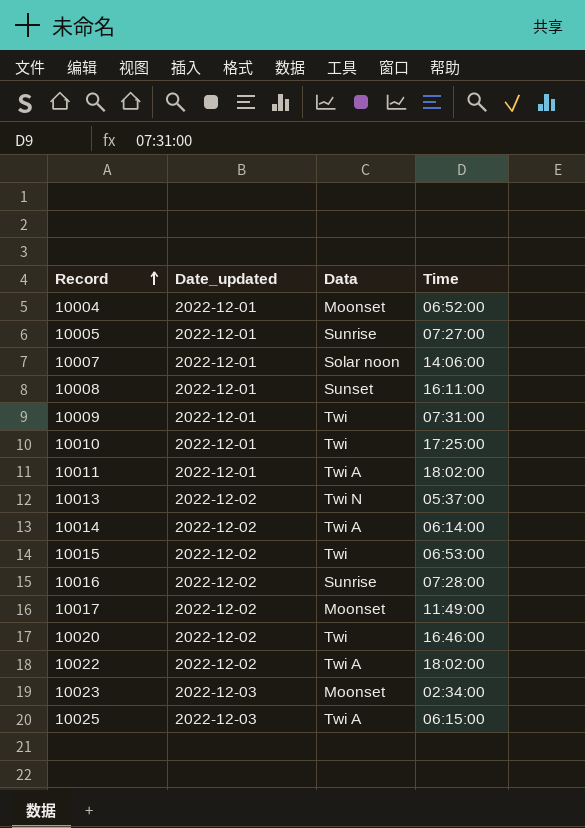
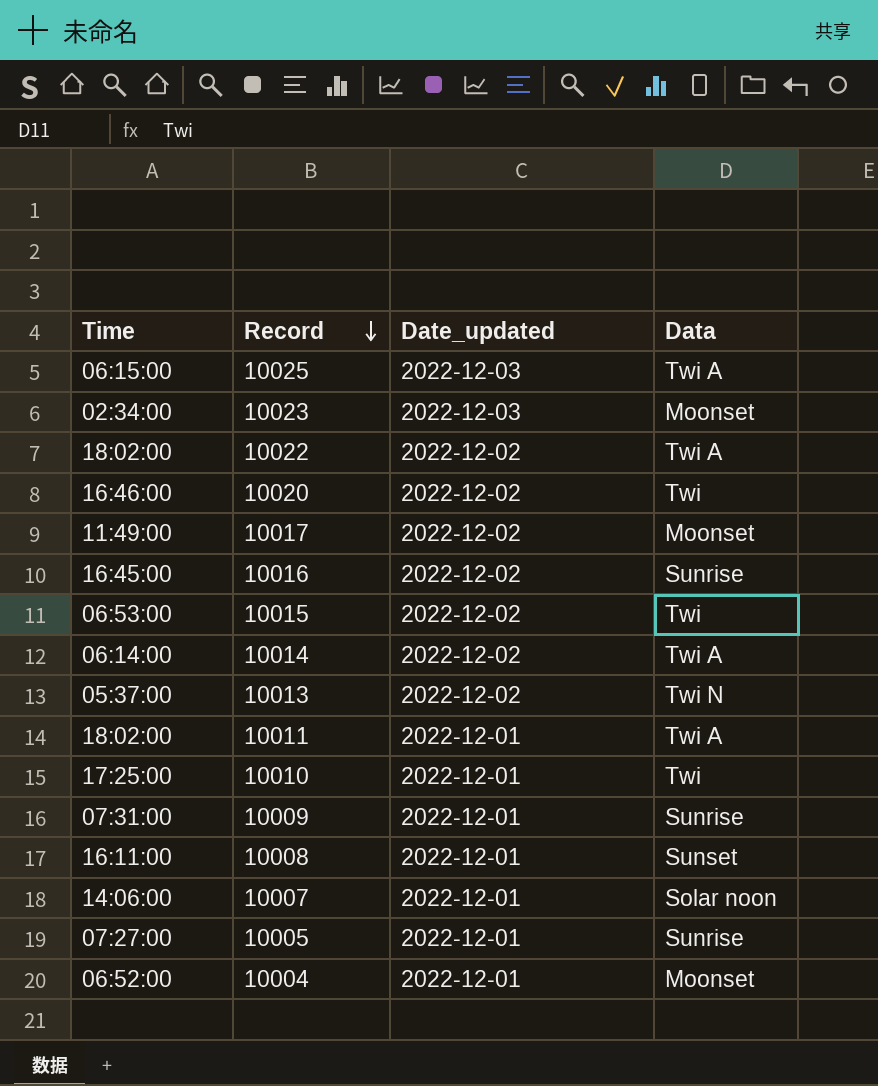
row order: Record ascending -> Record descending
column Time | position: 4 -> 1
10016 | Time: 07:28:00 -> 16:45:00
10009 | Data: Twi -> Sunrise

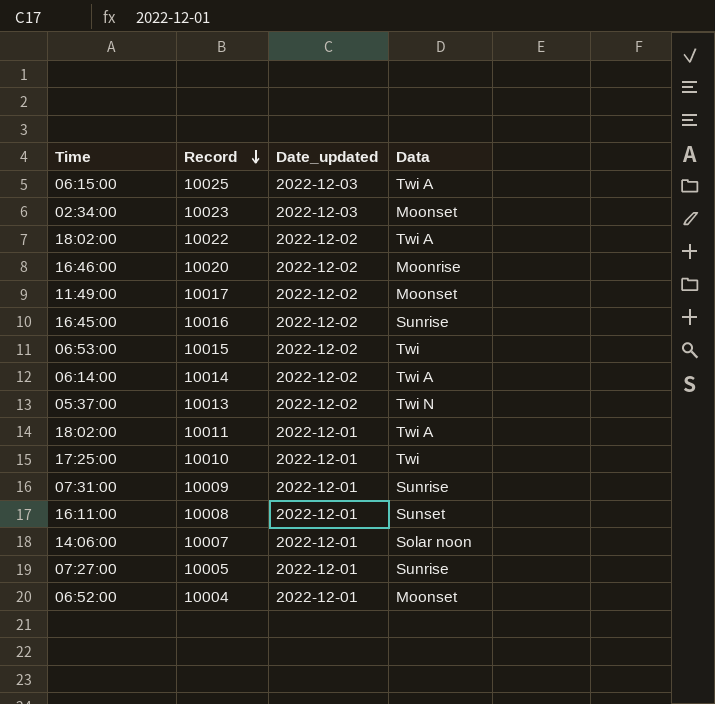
10020 | Data: Twi -> Moonrise

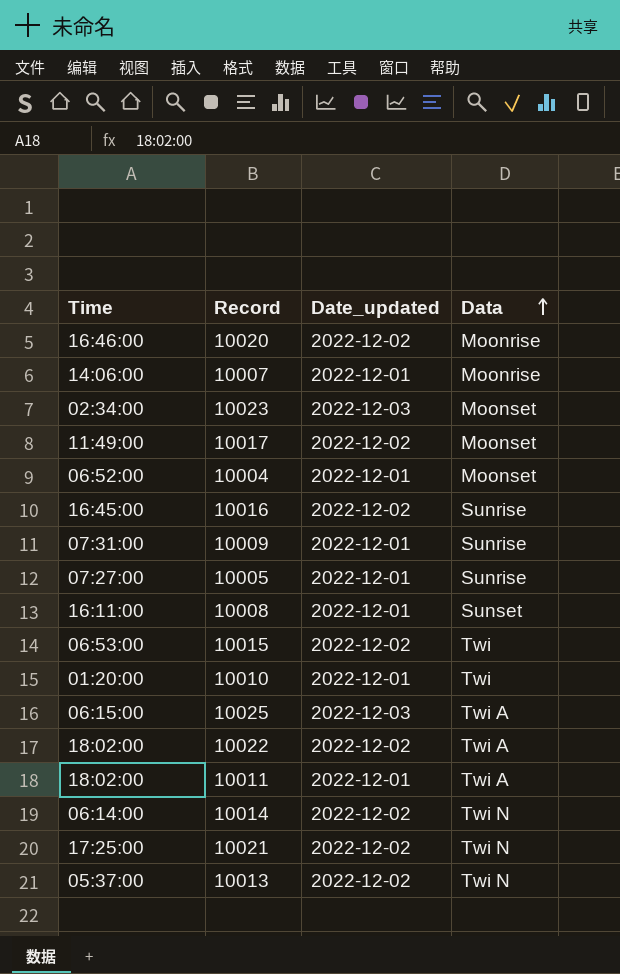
row order: Record descending -> Data ascending
10007 | Data: Solar noon -> Moonrise
10010 | Time: 17:25:00 -> 01:20:00
10014 | Data: Twi A -> Twi N
row 10021: none -> 17:25:00 | 2022-12-02 | Twi N

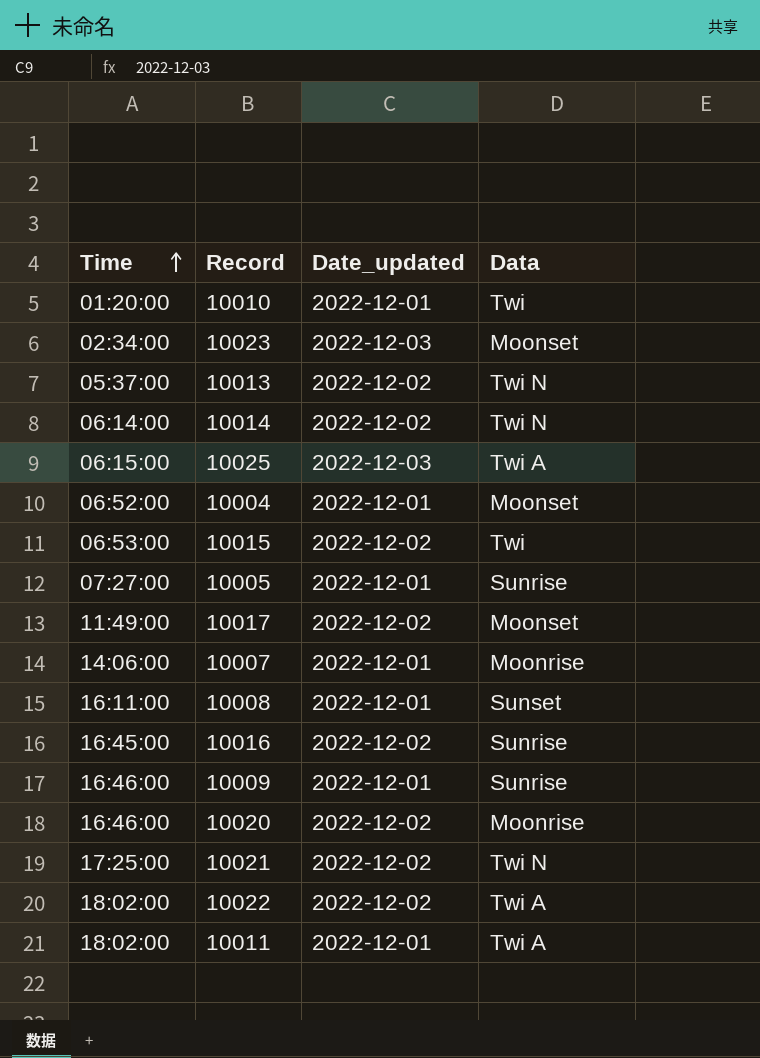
row order: Data ascending -> Time ascending
10009 | Time: 07:31:00 -> 16:46:00

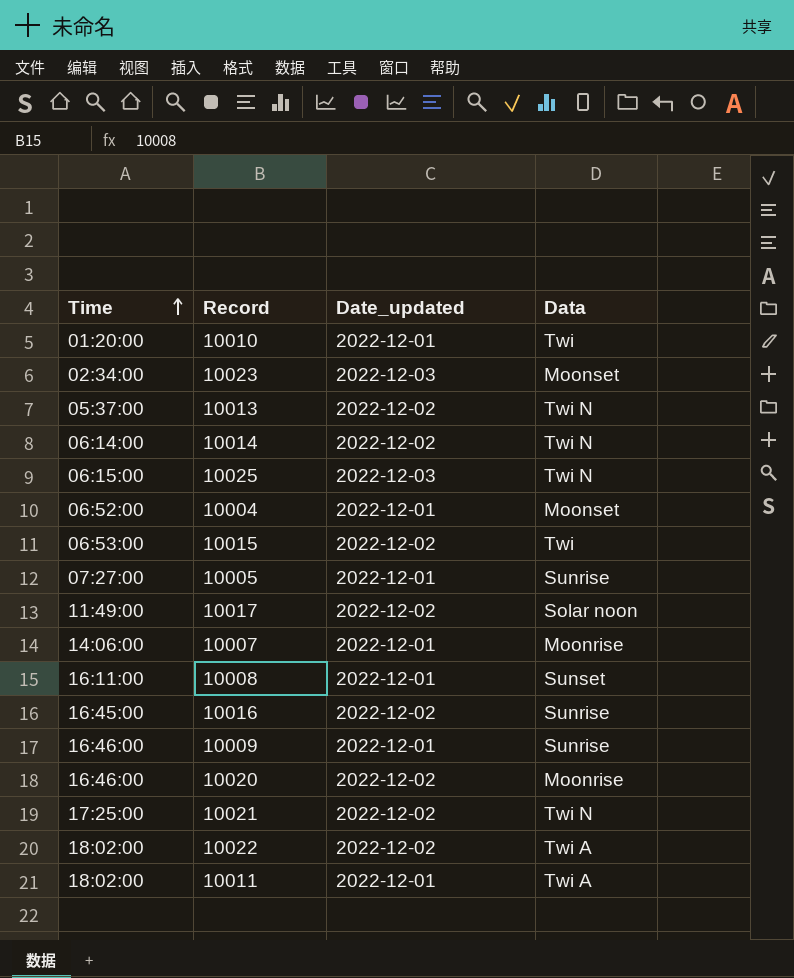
10025 | Data: Twi A -> Twi N
10017 | Data: Moonset -> Solar noon

